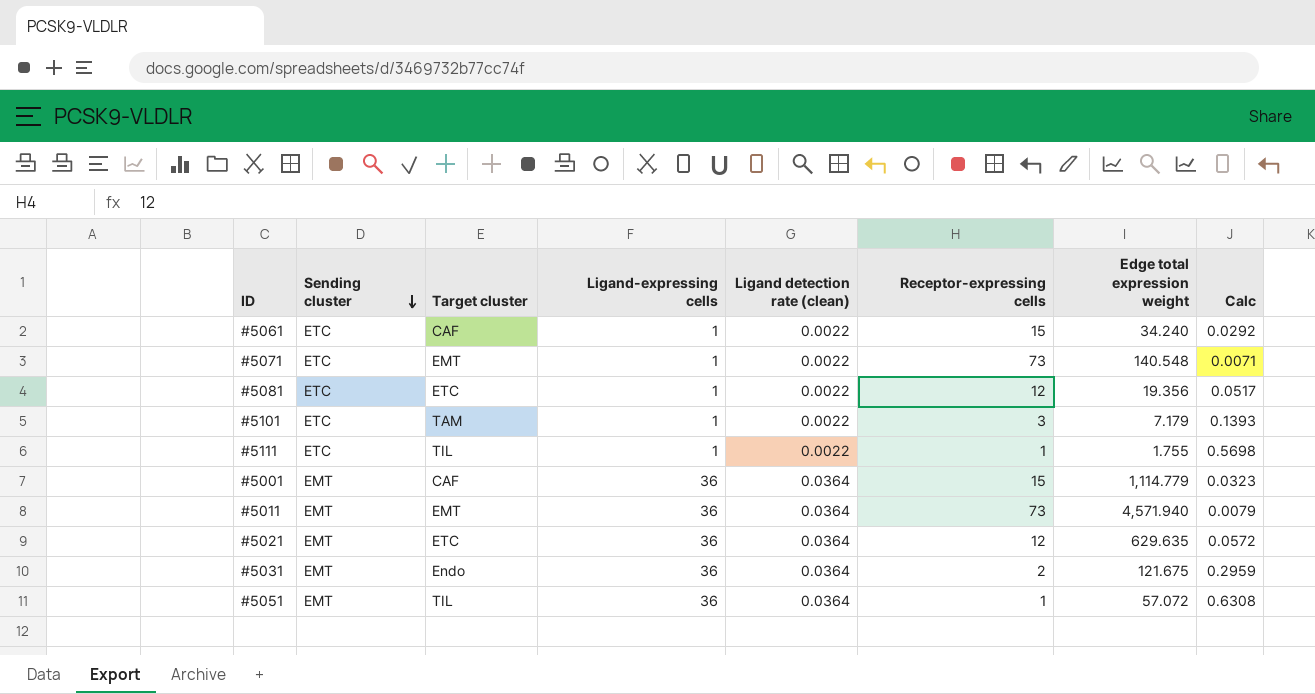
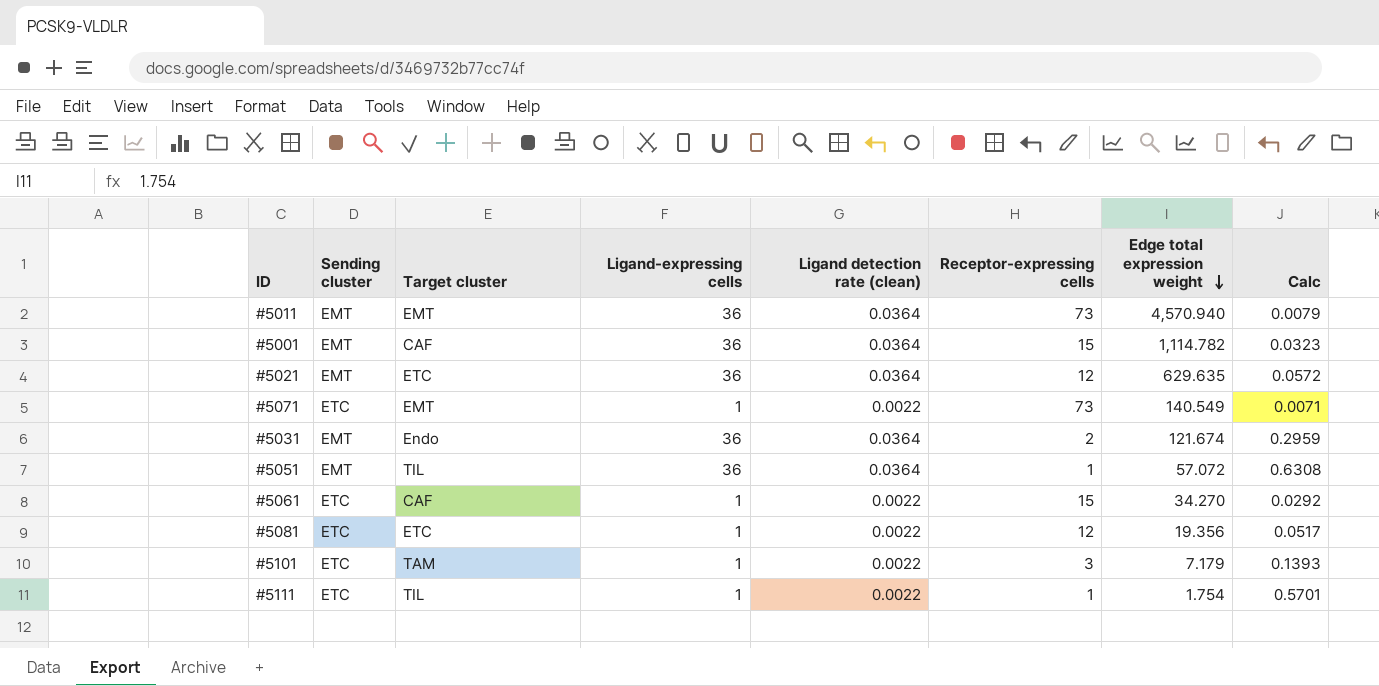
row order: Sending cluster descending -> Edge total expression weight descending
#5011 | Edge total expression weight: 4,571.940 -> 4,570.940
#5001 | Edge total expression weight: 1,114.779 -> 1,114.782
#5071 | Edge total expression weight: 140.548 -> 140.549
#5031 | Edge total expression weight: 121.675 -> 121.674
#5061 | Edge total expression weight: 34.240 -> 34.270
#5111 | Edge total expression weight: 1.755 -> 1.754
#5111 | Calc: 0.5698 -> 0.5701

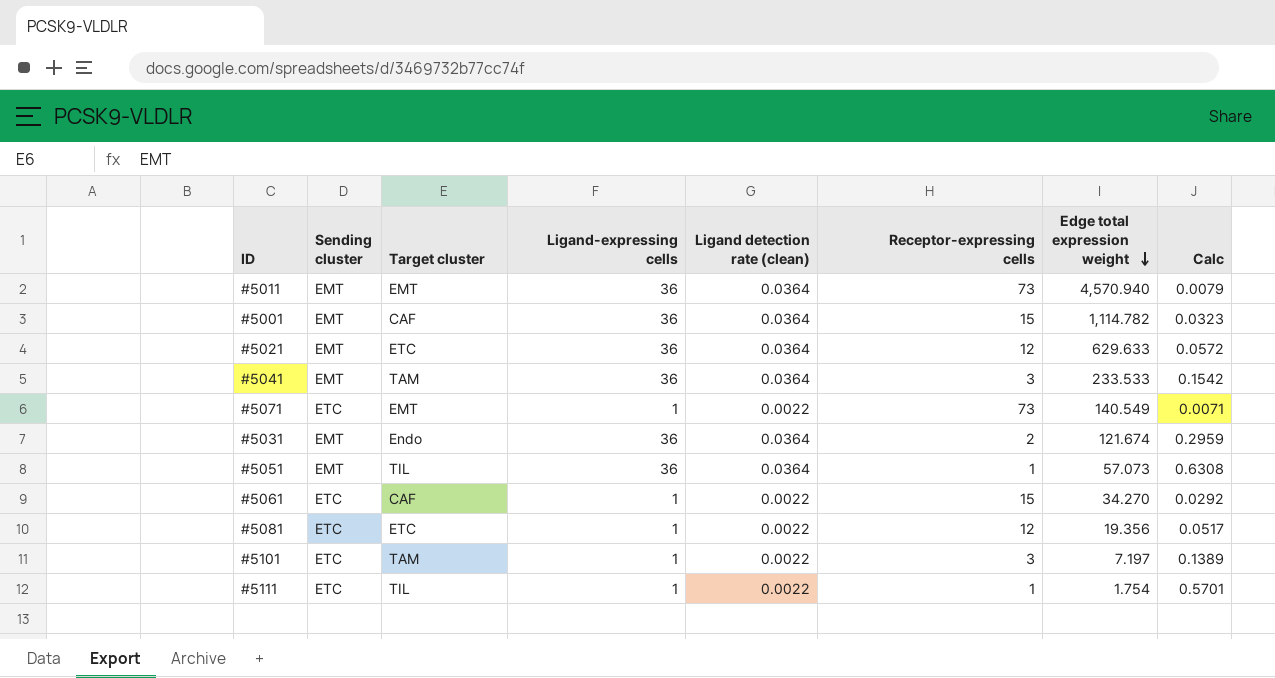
#5021 | Edge total expression weight: 629.635 -> 629.633
row #5041: none -> EMT | TAM | 36 | 0.0364 | 3 | 233.533 | 0.1542
#5051 | Edge total expression weight: 57.072 -> 57.073
#5101 | Edge total expression weight: 7.179 -> 7.197
#5101 | Calc: 0.1393 -> 0.1389

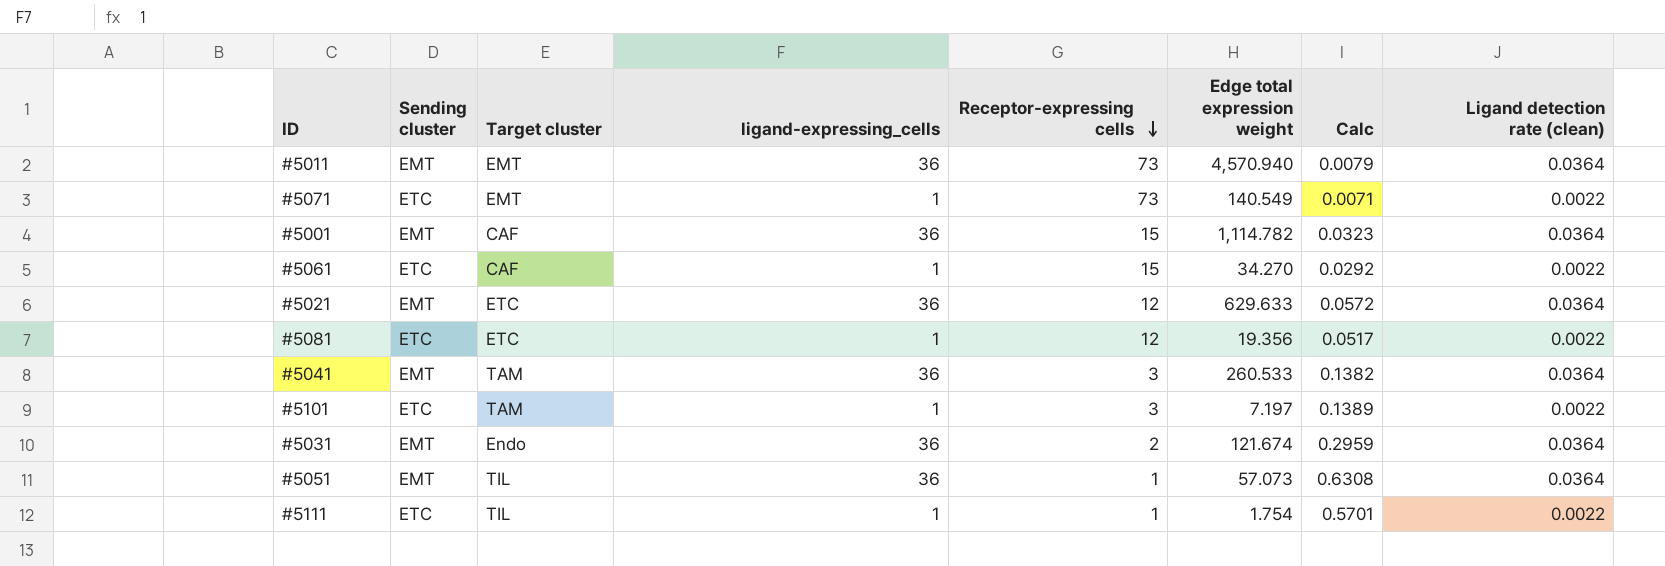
row order: Edge total expression weight descending -> Receptor-expressing cells descending
column name: Ligand-expressing cells -> ligand-expressing_cells
column Ligand detection rate (clean) | position: 5 -> 8
#5041 | Edge total expression weight: 233.533 -> 260.533
#5041 | Calc: 0.1542 -> 0.1382

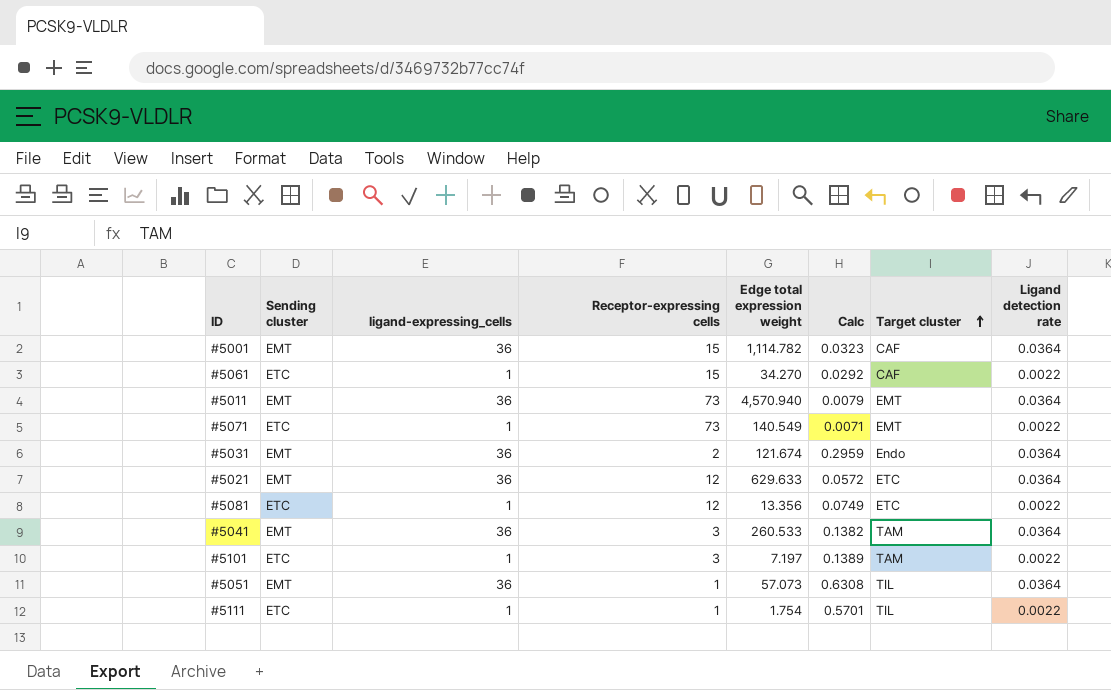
row order: Receptor-expressing cells descending -> Target cluster ascending
column Target cluster | position: 3 -> 7
column name: Ligand detection rate (clean) -> Ligand detection rate
#5081 | Edge total expression weight: 19.356 -> 13.356
#5081 | Calc: 0.0517 -> 0.0749

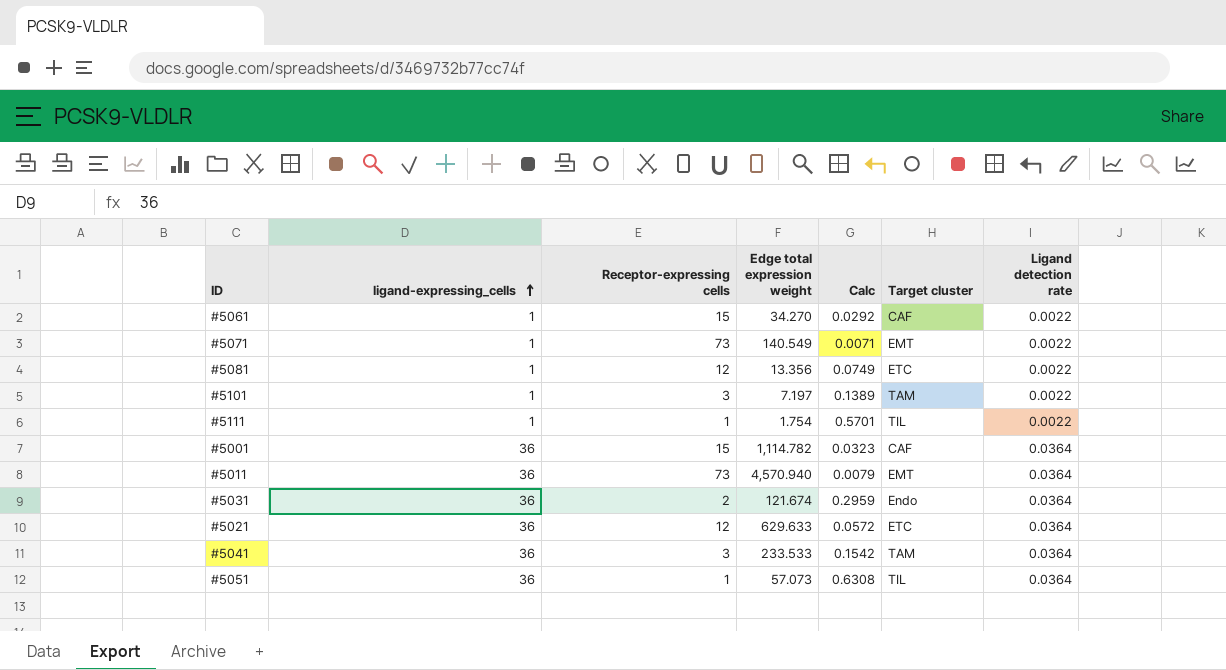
row order: Target cluster ascending -> ligand-expressing_cells ascending
column Sending cluster | position: 2 -> none
#5041 | Edge total expression weight: 260.533 -> 233.533
#5041 | Calc: 0.1382 -> 0.1542

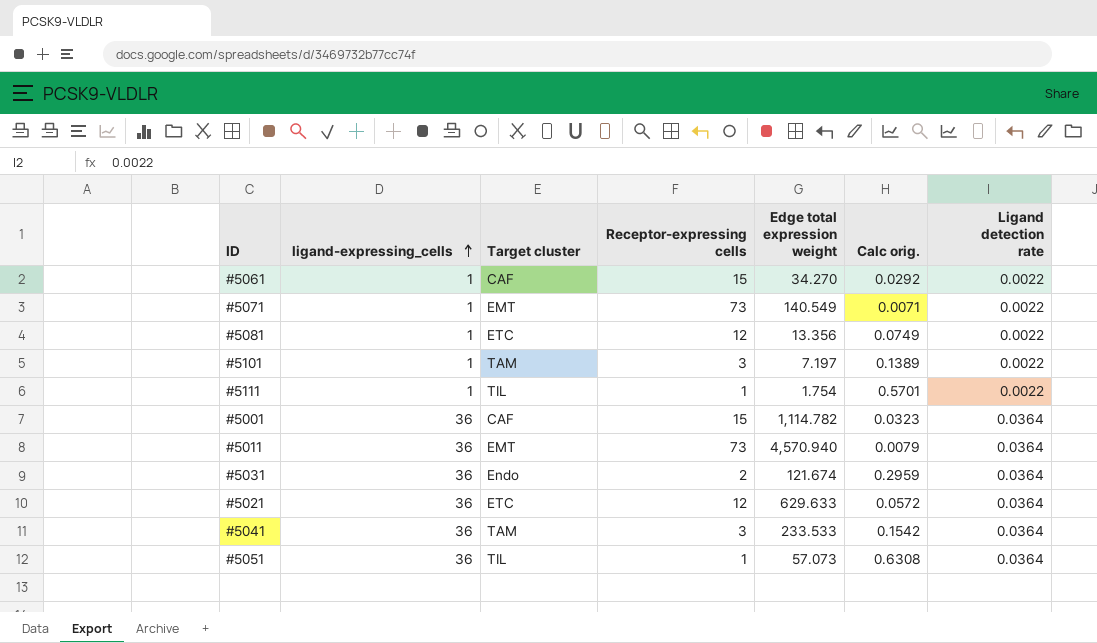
column Target cluster | position: 6 -> 3
column name: Calc -> Calc orig.

